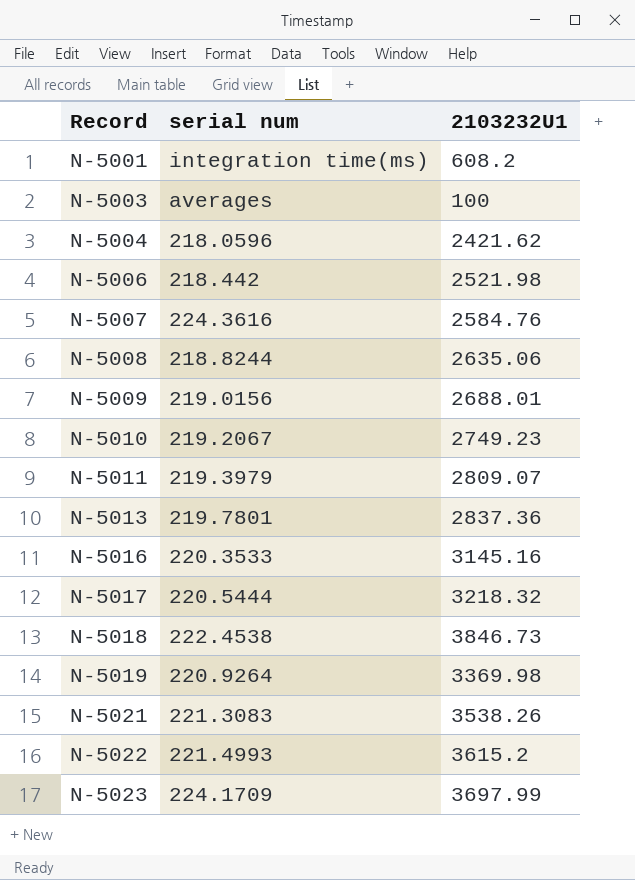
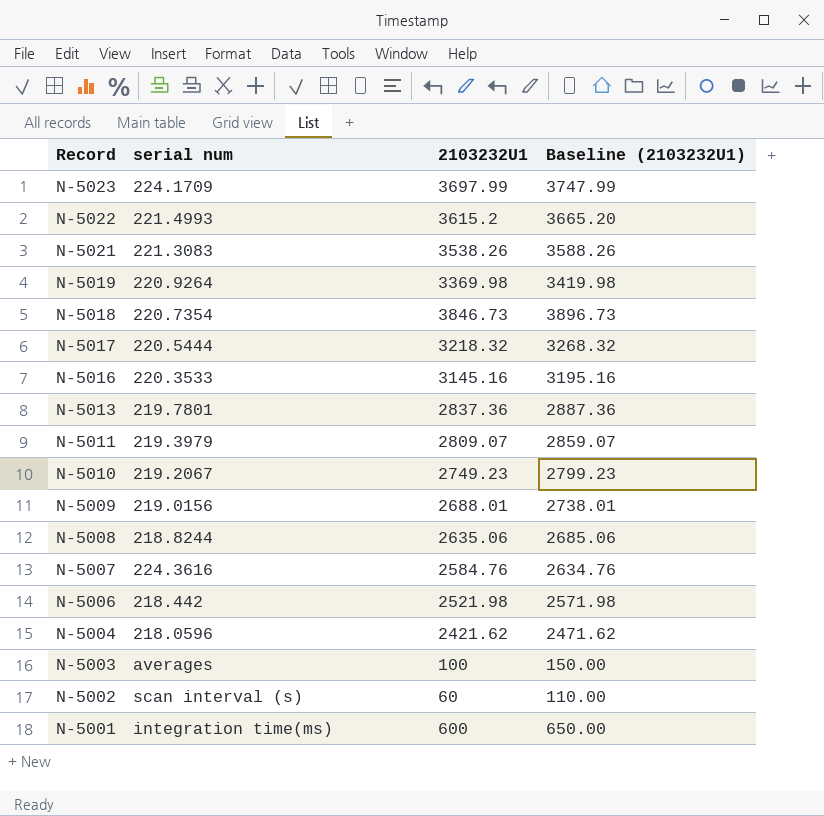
row order: Record ascending -> Record descending
column Baseline (2103232U1) | formula: none -> [2103232U1] + 50
N-5018 | serial num: 222.4538 -> 220.7354
row N-5002: none -> scan interval (s) | 60 | 110.00
N-5001 | 2103232U1: 608.2 -> 600

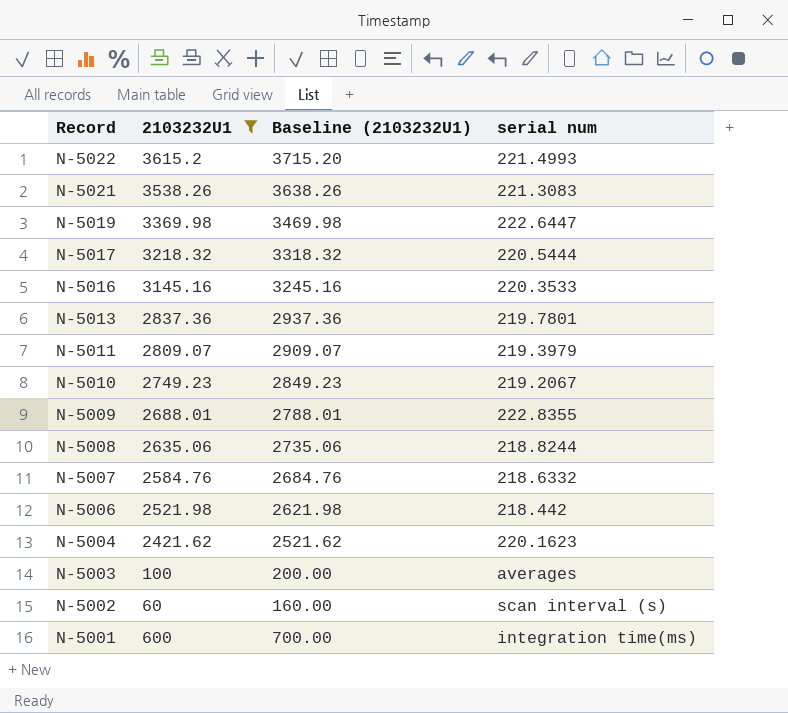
filter: none -> 2103232U1 <= 3615.2
column Baseline (2103232U1) | formula: [2103232U1] + 50 -> [2103232U1] + 100
column serial num | position: 2 -> 4
N-5019 | serial num: 220.9264 -> 222.6447
N-5009 | serial num: 219.0156 -> 222.8355
N-5007 | serial num: 224.3616 -> 218.6332
N-5004 | serial num: 218.0596 -> 220.1623

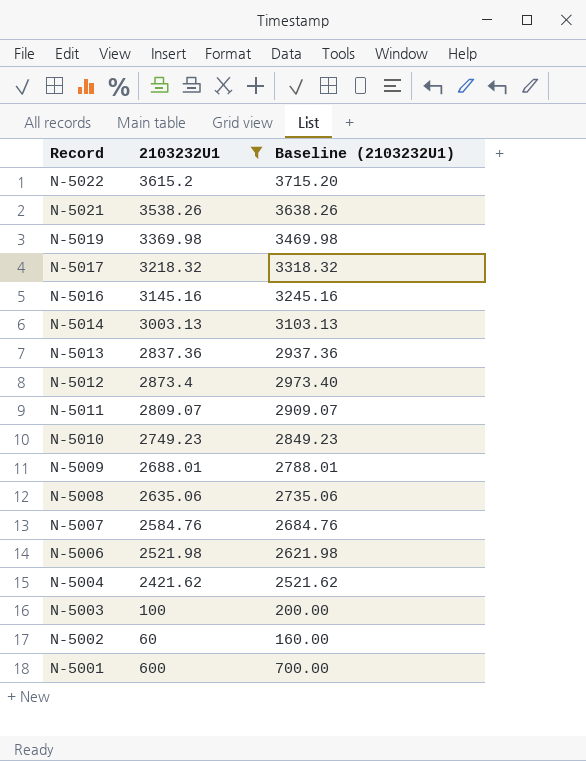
column serial num | position: 4 -> none
row N-5014: none -> 3003.13 | 3103.13
row N-5012: none -> 2873.4 | 2973.40

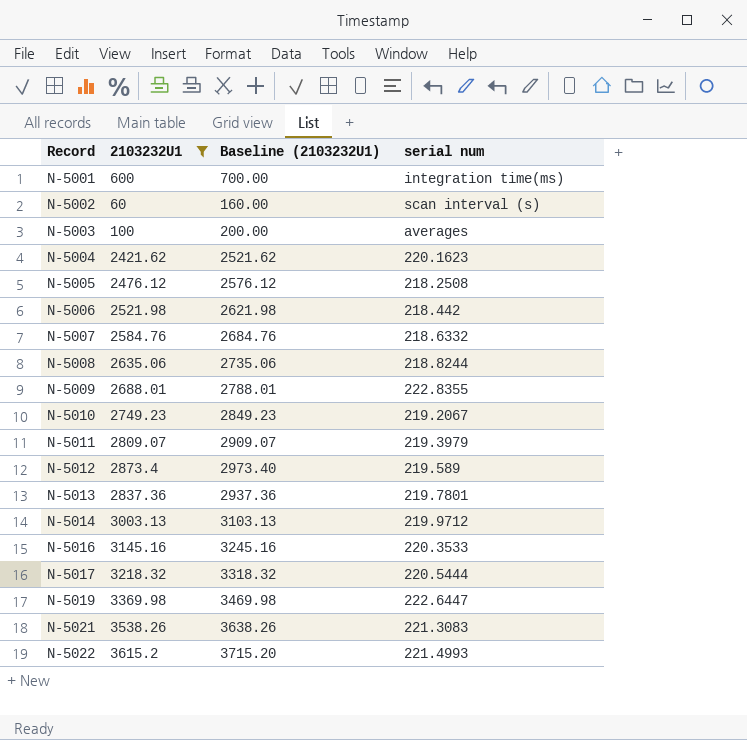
row order: Record descending -> Record ascending
column serial num | position: none -> 4
row N-5005: none -> 2476.12 | 2576.12 | 218.2508

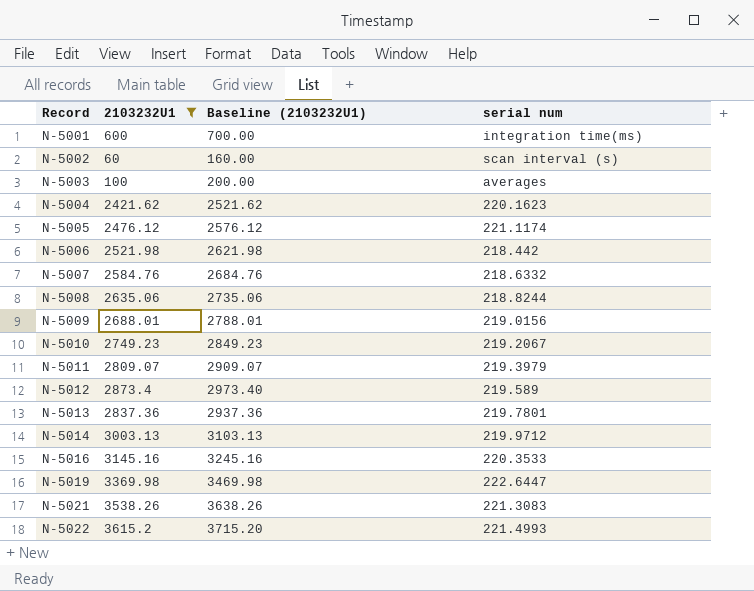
row N-5017: 3218.32 | 3318.32 | 220.5444 -> none
N-5005 | serial num: 218.2508 -> 221.1174
N-5009 | serial num: 222.8355 -> 219.0156

